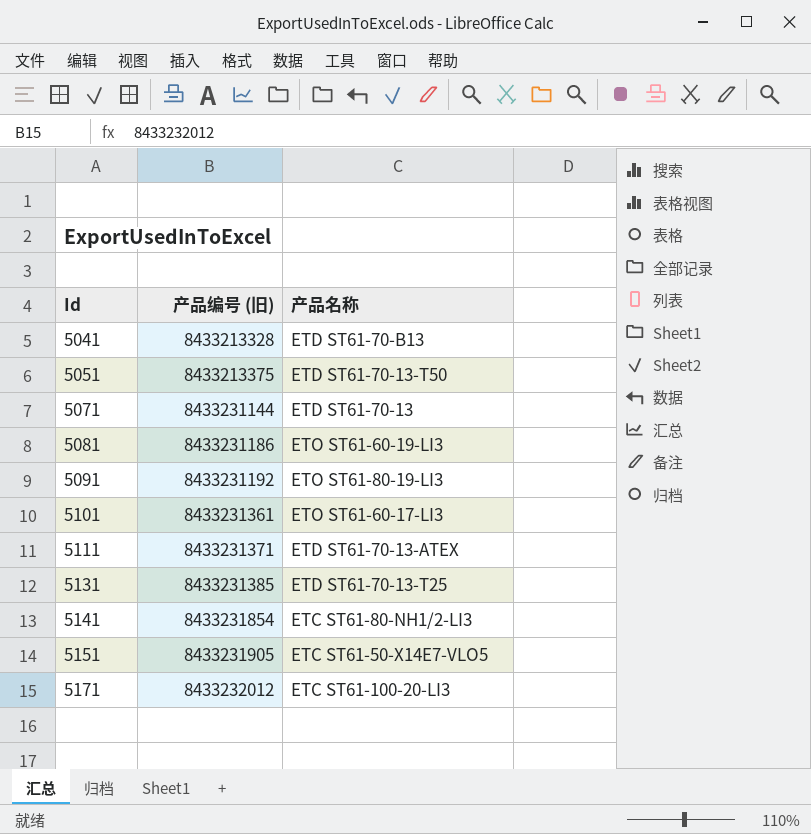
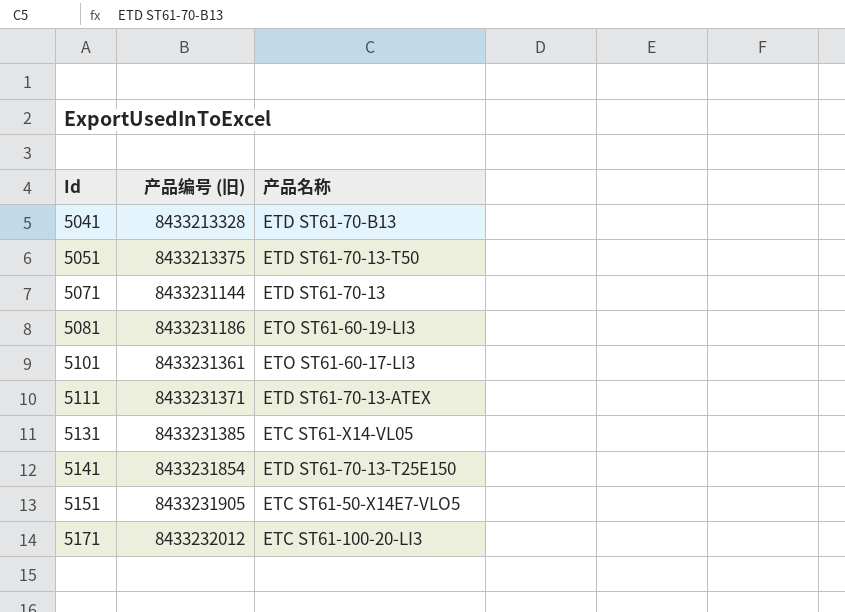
row 5091: 8433231192 | ETO ST61-80-19-LI3 -> none
5131 | 产品名称: ETD ST61-70-13-T25 -> ETC ST61-X14-VL05
5141 | 产品名称: ETC ST61-80-NH1/2-LI3 -> ETD ST61-70-13-T25E150

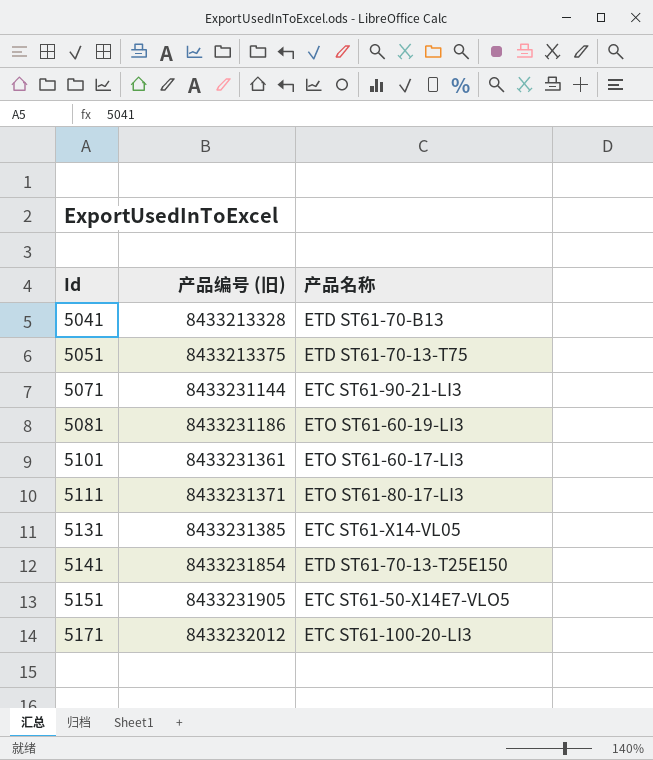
5051 | 产品名称: ETD ST61-70-13-T50 -> ETD ST61-70-13-T75
5071 | 产品名称: ETD ST61-70-13 -> ETC ST61-90-21-LI3
5111 | 产品名称: ETD ST61-70-13-ATEX -> ETO ST61-80-17-LI3

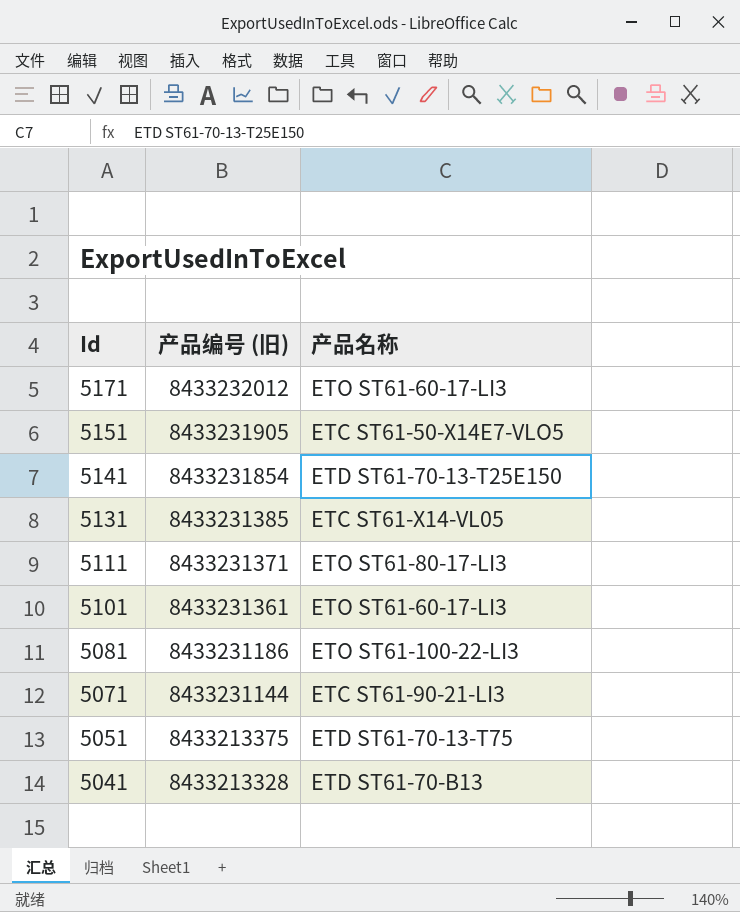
row order: Id ascending -> Id descending
5171 | 产品名称: ETC ST61-100-20-LI3 -> ETO ST61-60-17-LI3
5081 | 产品名称: ETO ST61-60-19-LI3 -> ETO ST61-100-22-LI3

